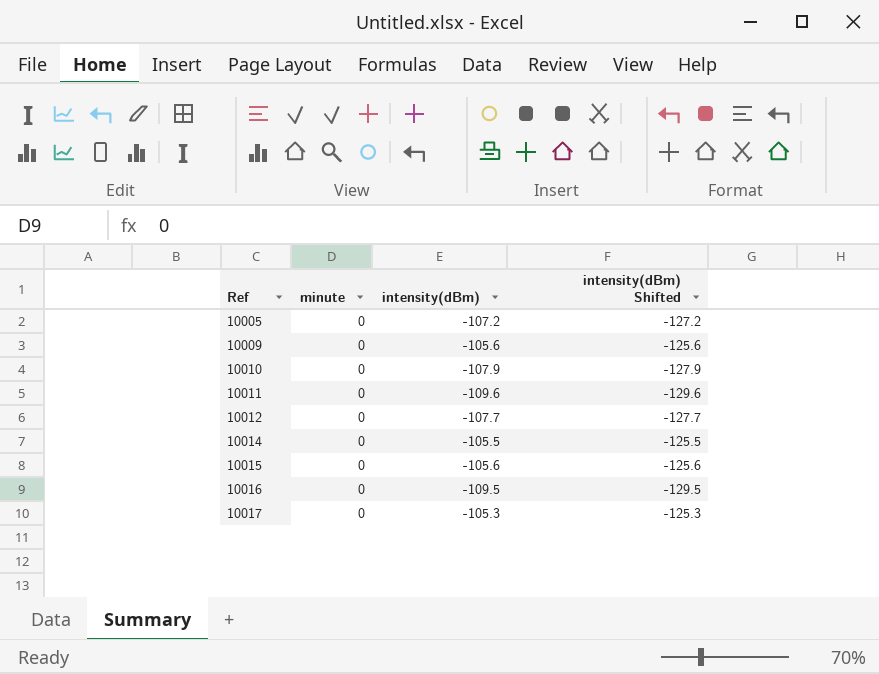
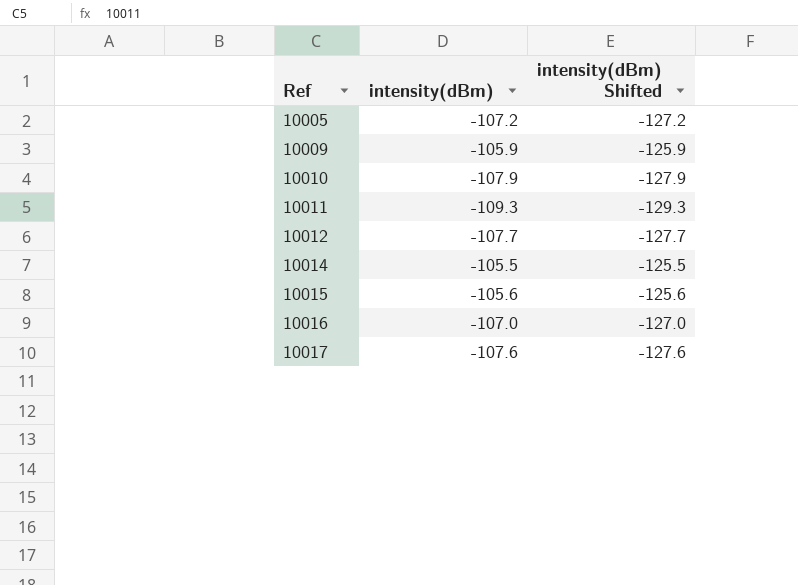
column minute | position: 2 -> none
10009 | intensity(dBm): -105.6 -> -105.9
10009 | intensity(dBm) Shifted: -125.6 -> -125.9
10011 | intensity(dBm): -109.6 -> -109.3
10011 | intensity(dBm) Shifted: -129.6 -> -129.3
10016 | intensity(dBm): -109.5 -> -107.0
10016 | intensity(dBm) Shifted: -129.5 -> -127.0
10017 | intensity(dBm): -105.3 -> -107.6
10017 | intensity(dBm) Shifted: -125.3 -> -127.6

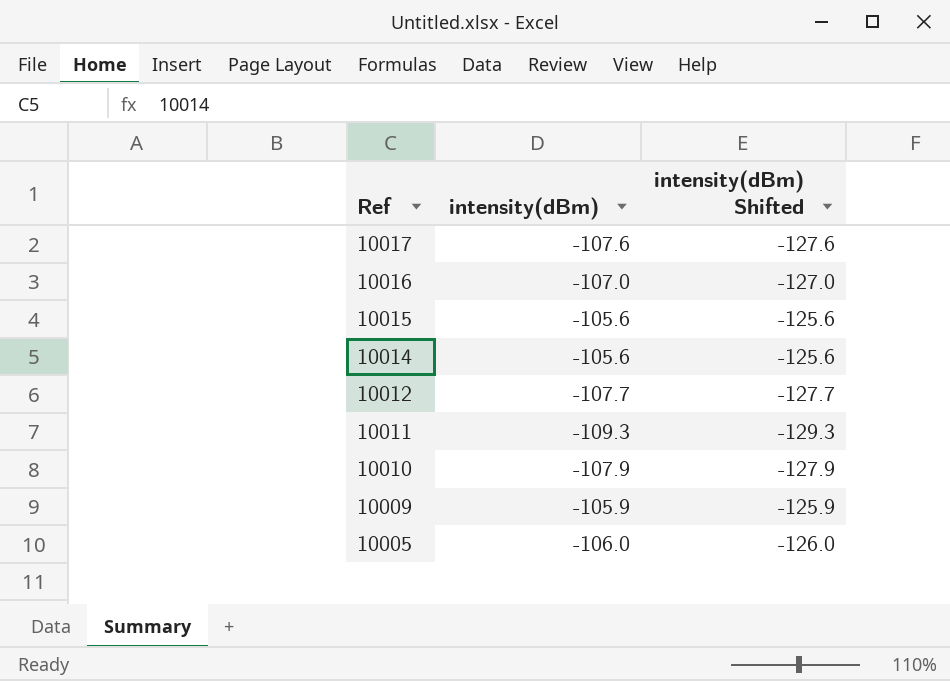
row order: Ref ascending -> Ref descending
10014 | intensity(dBm): -105.5 -> -105.6
10014 | intensity(dBm) Shifted: -125.5 -> -125.6
10005 | intensity(dBm): -107.2 -> -106.0
10005 | intensity(dBm) Shifted: -127.2 -> -126.0

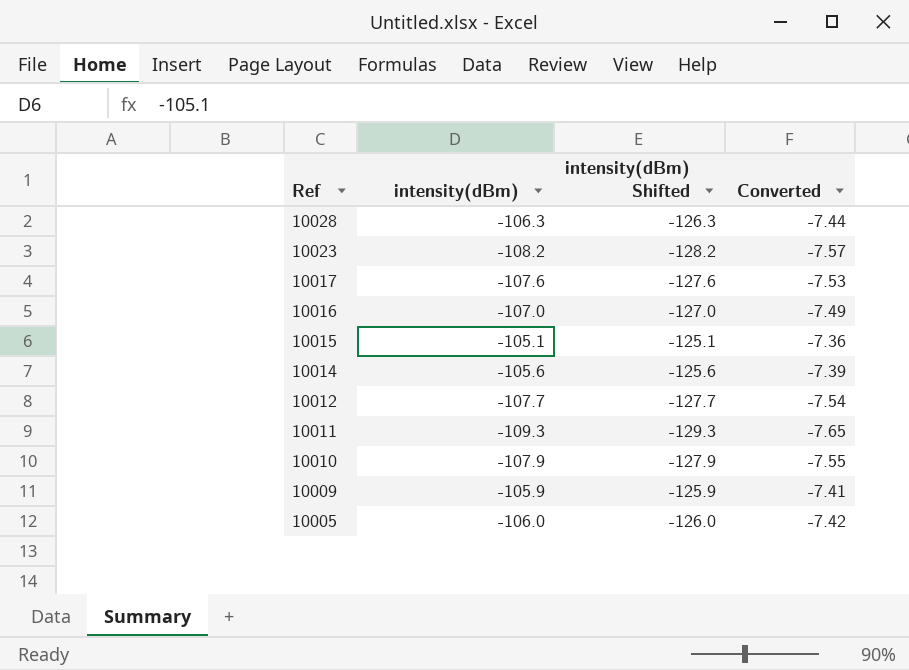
column Converted | formula: none -> [intensity(dBm)] * 0.07
row 10028: none -> -106.3 | -126.3 | -7.44
row 10023: none -> -108.2 | -128.2 | -7.57
10015 | intensity(dBm): -105.6 -> -105.1
10015 | intensity(dBm) Shifted: -125.6 -> -125.1

